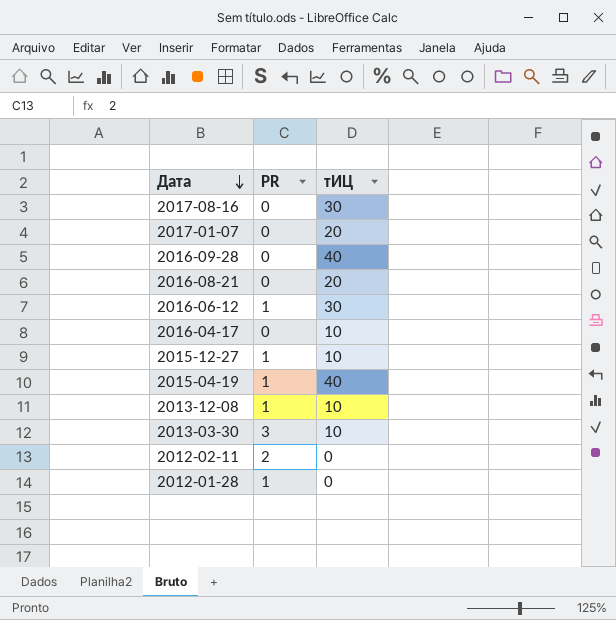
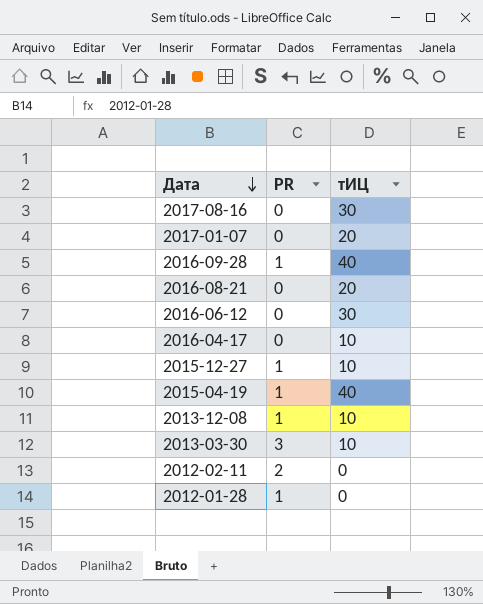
2016-09-28 | PR: 0 -> 1
2016-06-12 | PR: 1 -> 0

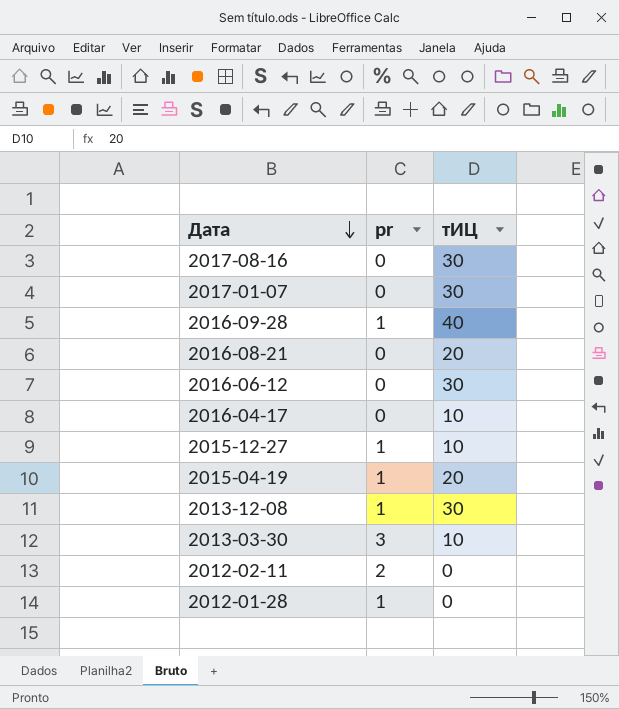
column name: PR -> pr
2017-01-07 | тИЦ: 20 -> 30
2015-04-19 | тИЦ: 40 -> 20
2013-12-08 | тИЦ: 10 -> 30

